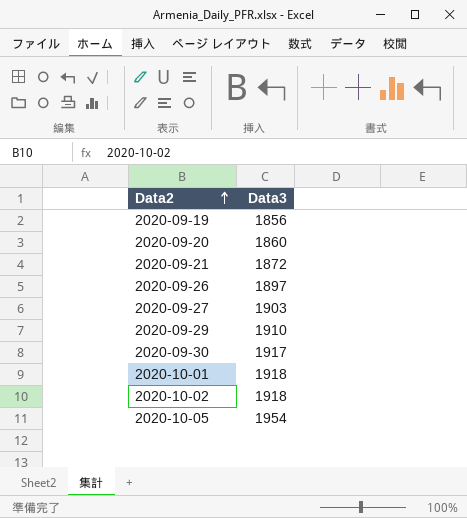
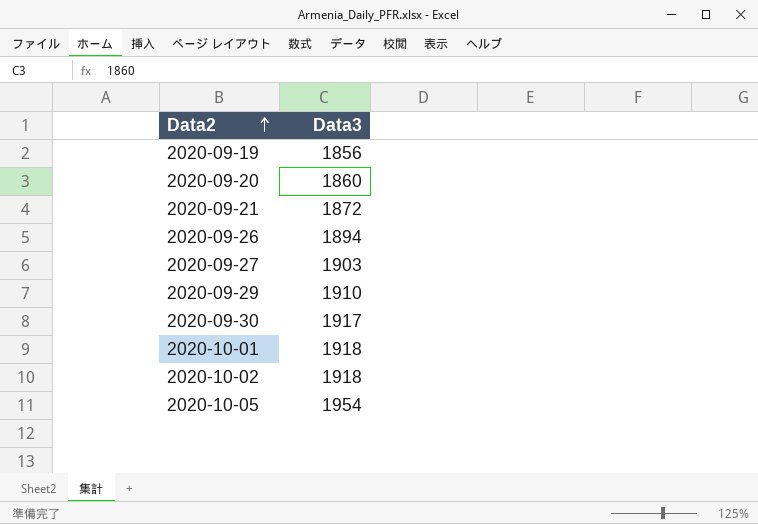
2020-09-26 | Data3: 1897 -> 1894

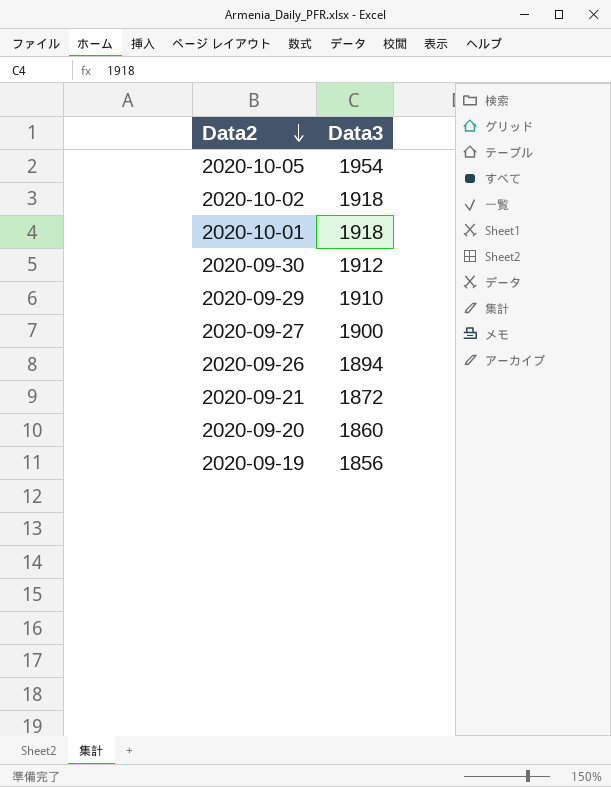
row order: Data2 ascending -> Data2 descending
2020-09-30 | Data3: 1917 -> 1912
2020-09-27 | Data3: 1903 -> 1900

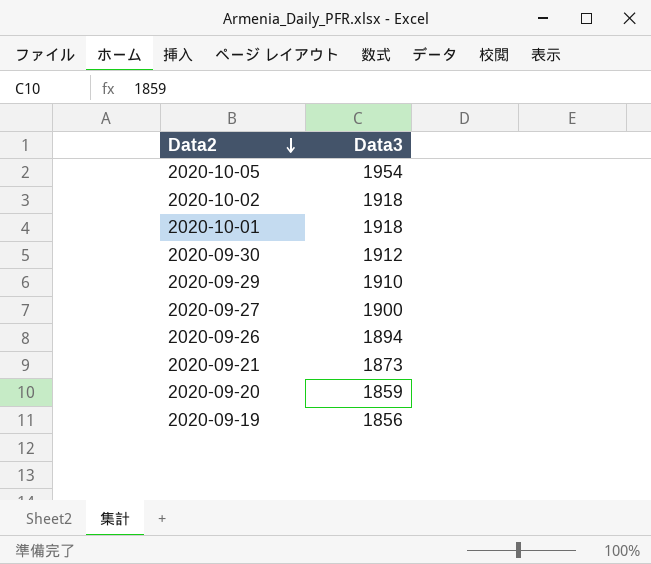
2020-09-21 | Data3: 1872 -> 1873
2020-09-20 | Data3: 1860 -> 1859

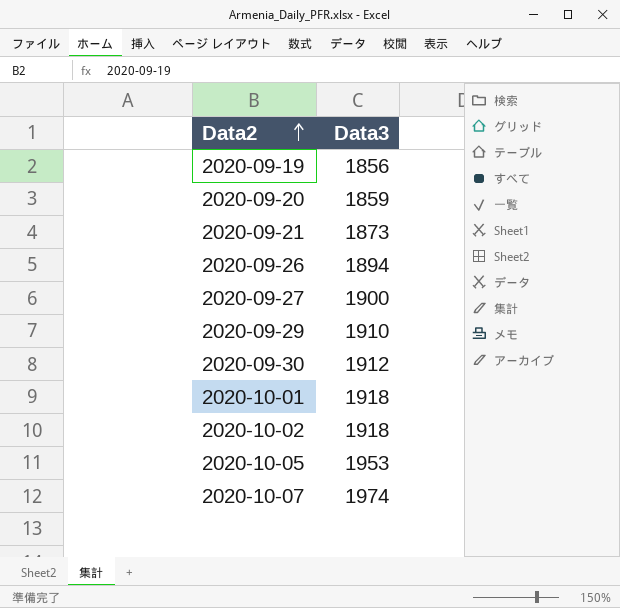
row order: Data2 descending -> Data2 ascending
2020-10-05 | Data3: 1954 -> 1953
row 2020-10-07: none -> 1974

